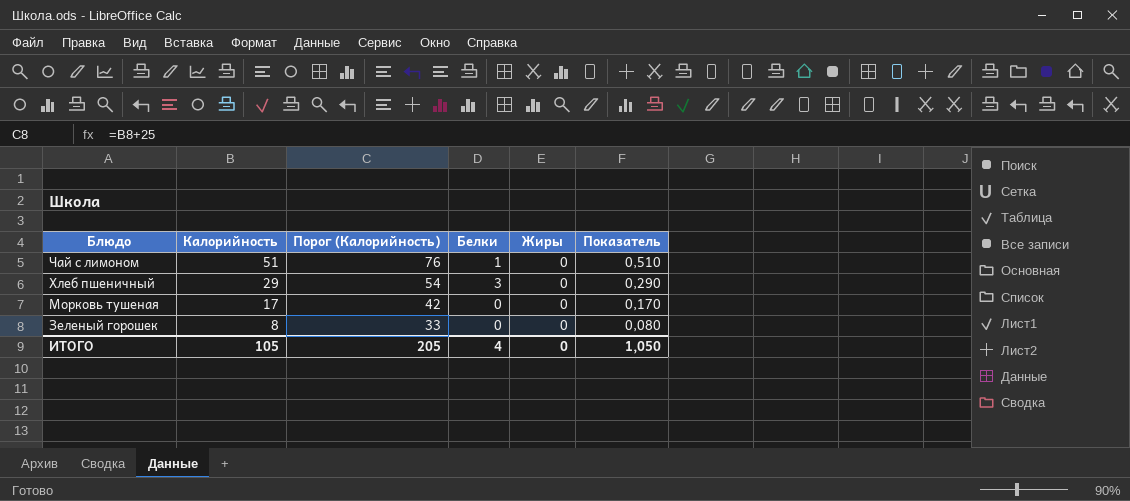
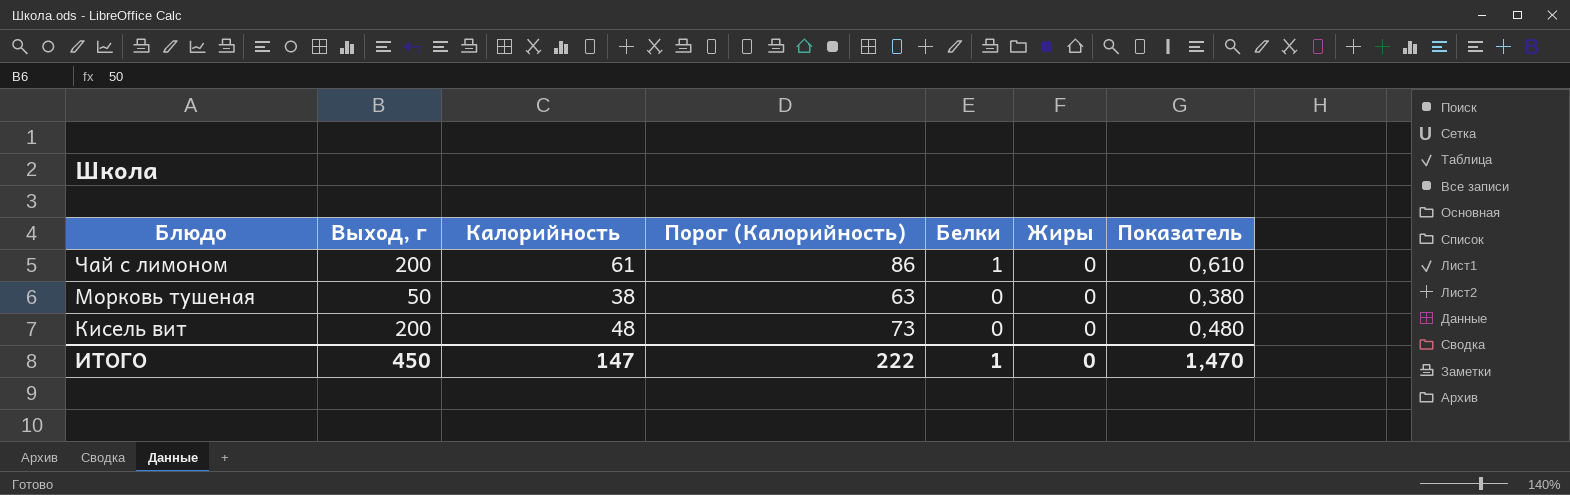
column Выход, г | position: none -> 2
row Хлеб пшеничный: 29 | 54 | 3 | 0 | 0,290 -> none
row Зеленый горошек: 8 | 33 | 0 | 0 | 0,080 -> none
Чай с лимоном | Калорийность: 51 -> 61
Чай с лимоном | Порог (Калорийность): 76 -> 86
Чай с лимоном | Показатель: 0,510 -> 0,610
Морковь тушеная | Калорийность: 17 -> 38
Морковь тушеная | Порог (Калорийность): 42 -> 63
Морковь тушеная | Показатель: 0,170 -> 0,380
row Кисель вит: none -> 200 | 48 | 73 | 0 | 0 | 0,480
ИТОГО | Калорийность: 105 -> 147
ИТОГО | Порог (Калорийность): 205 -> 222
ИТОГО | Белки: 4 -> 1
ИТОГО | Показатель: 1,050 -> 1,470

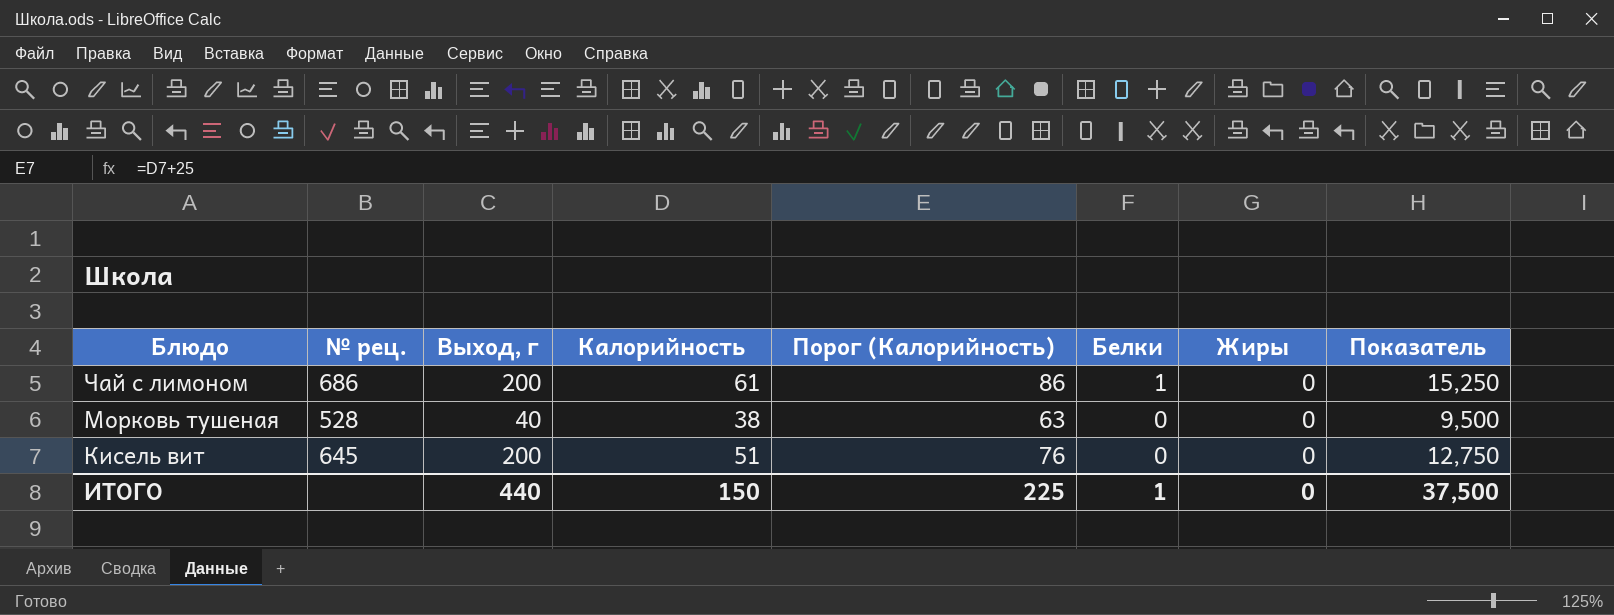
column № рец. | position: none -> 2
column Показатель | formula: [Калорийность] * 0,01 -> [Калорийность] * 0,25
Морковь тушеная | Выход, г: 50 -> 40
Кисель вит | Калорийность: 48 -> 51
Кисель вит | Порог (Калорийность): 73 -> 76
ИТОГО | Выход, г: 450 -> 440
ИТОГО | Калорийность: 147 -> 150
ИТОГО | Порог (Калорийность): 222 -> 225
ИТОГО | Показатель: 1,470 -> 37,500

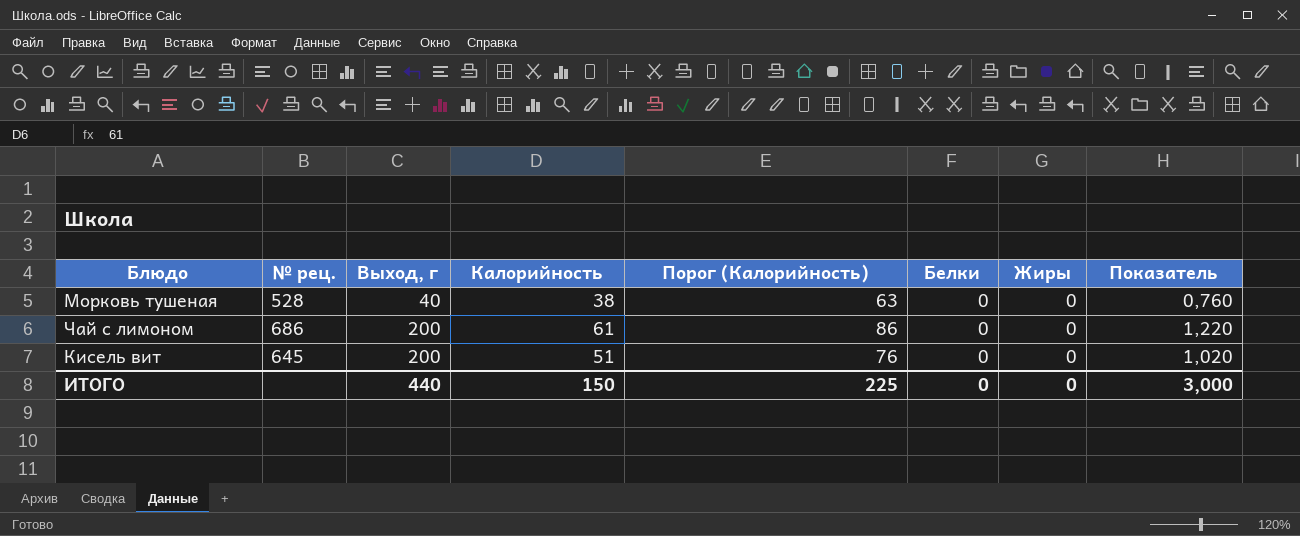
row order: Блюдо descending -> Выход, г ascending
column Показатель | formula: [Калорийность] * 0,25 -> [Калорийность] * 0,02
Чай с лимоном | Белки: 1 -> 0
ИТОГО | Белки: 1 -> 0
ИТОГО | Показатель: 37,500 -> 3,000

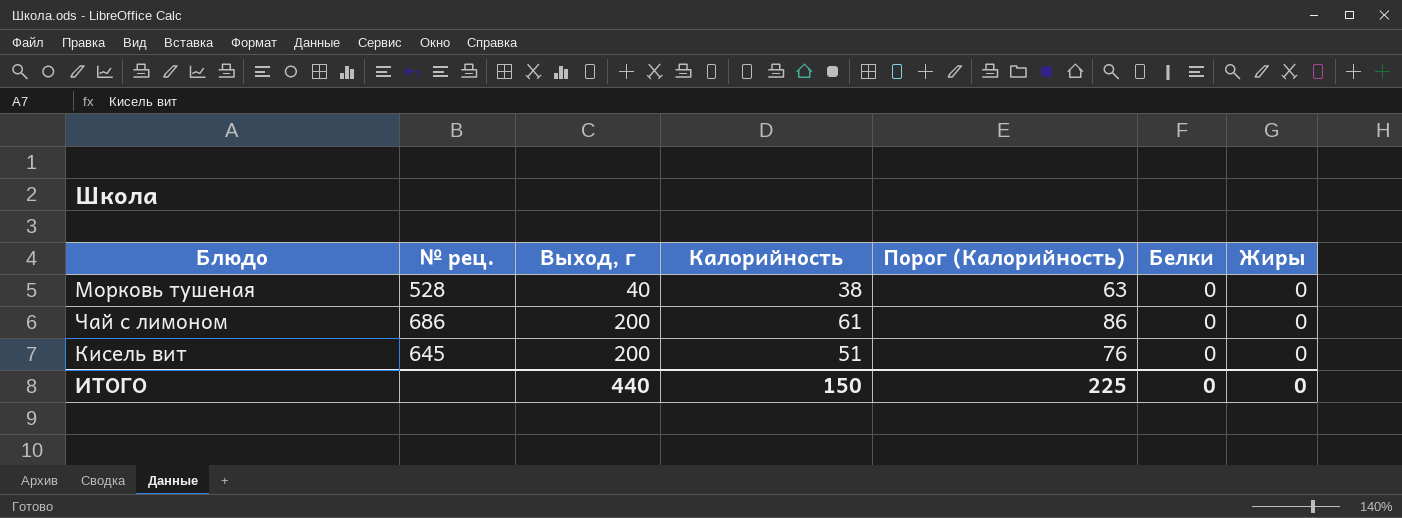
column Показатель | formula: [Калорийность] * 0,02 -> none

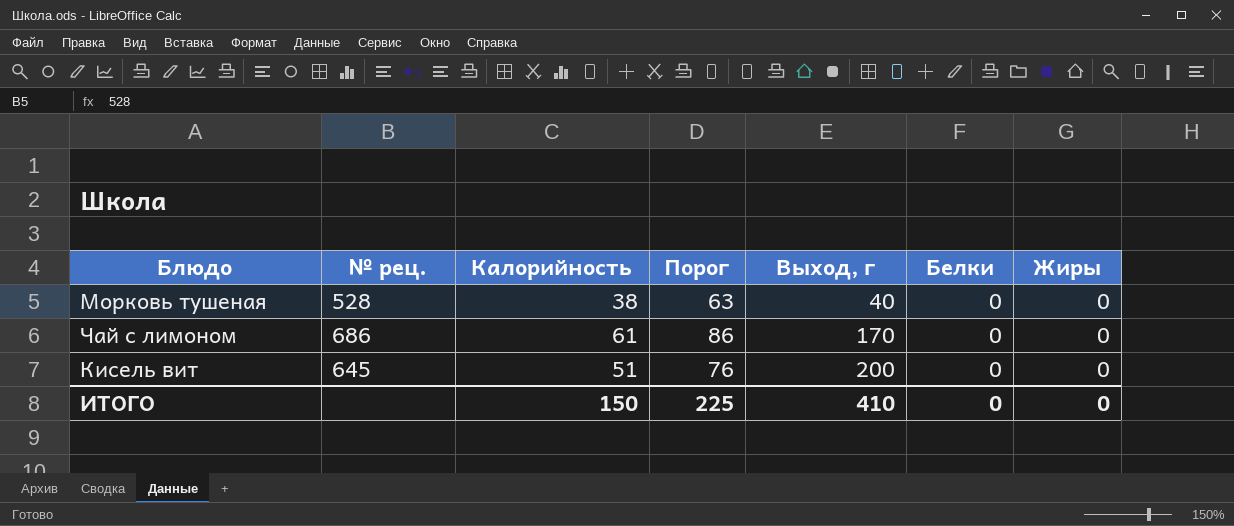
column name: Порог (Калорийность) -> Порог
column Выход, г | position: 3 -> 5
Чай с лимоном | Выход, г: 200 -> 170
ИТОГО | Выход, г: 440 -> 410

